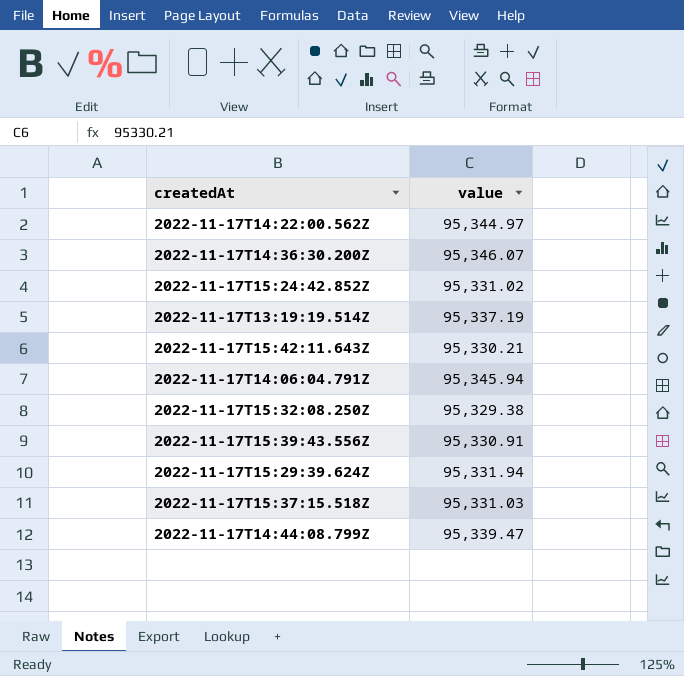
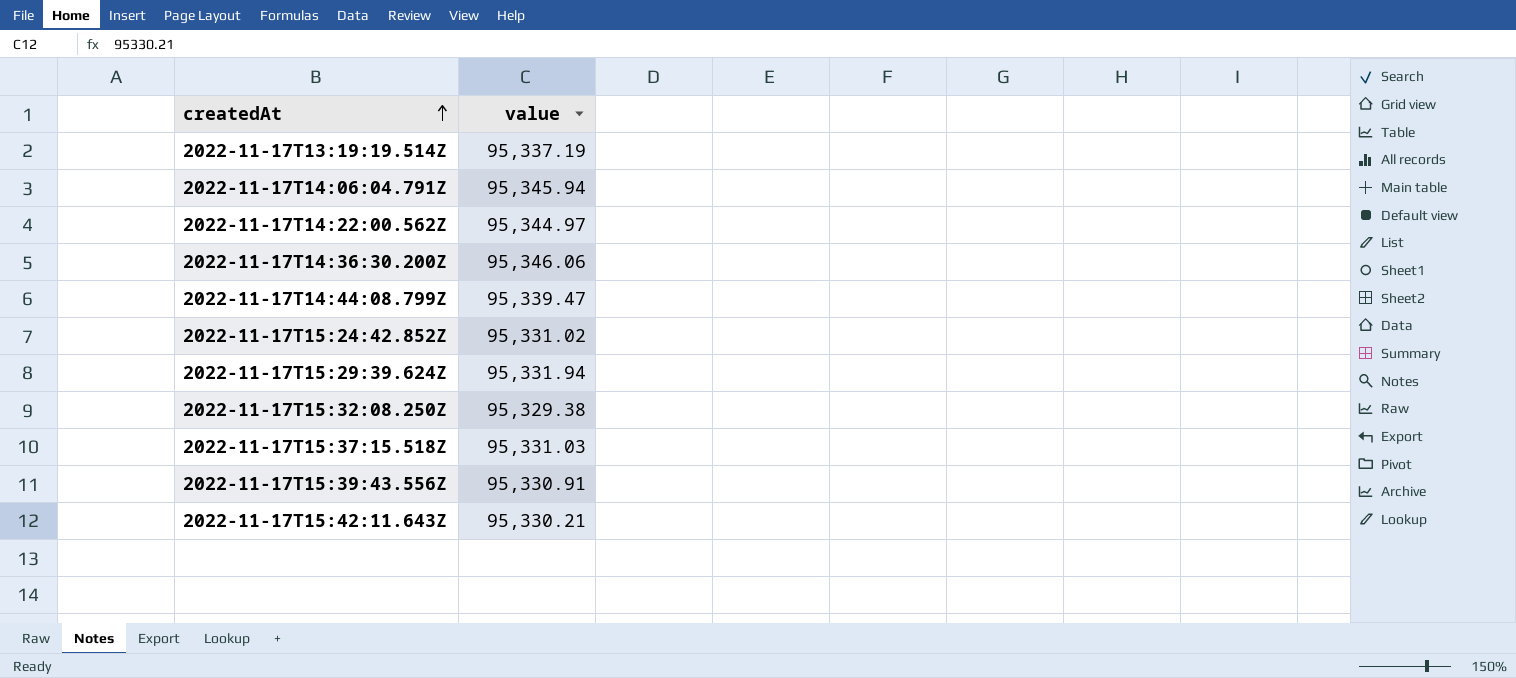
row order: none -> createdAt ascending
2022-11-17T14:36:30.200Z | value: 95,346.07 -> 95,346.06

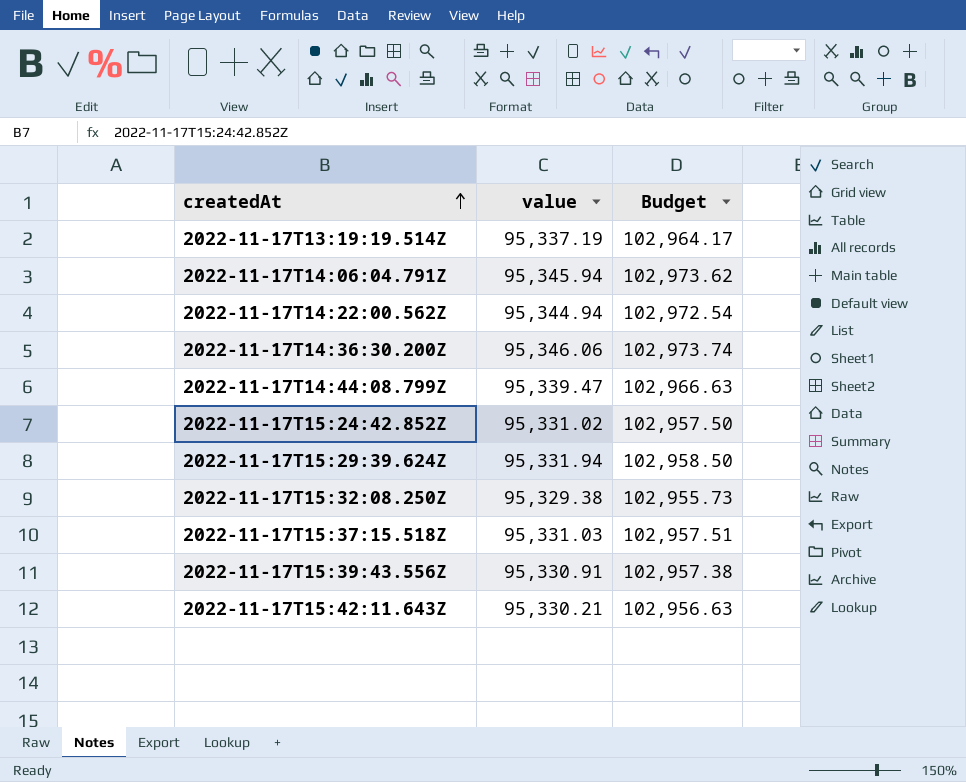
column Budget | formula: none -> [value] * 1.08
2022-11-17T14:22:00.562Z | value: 95,344.97 -> 95,344.94

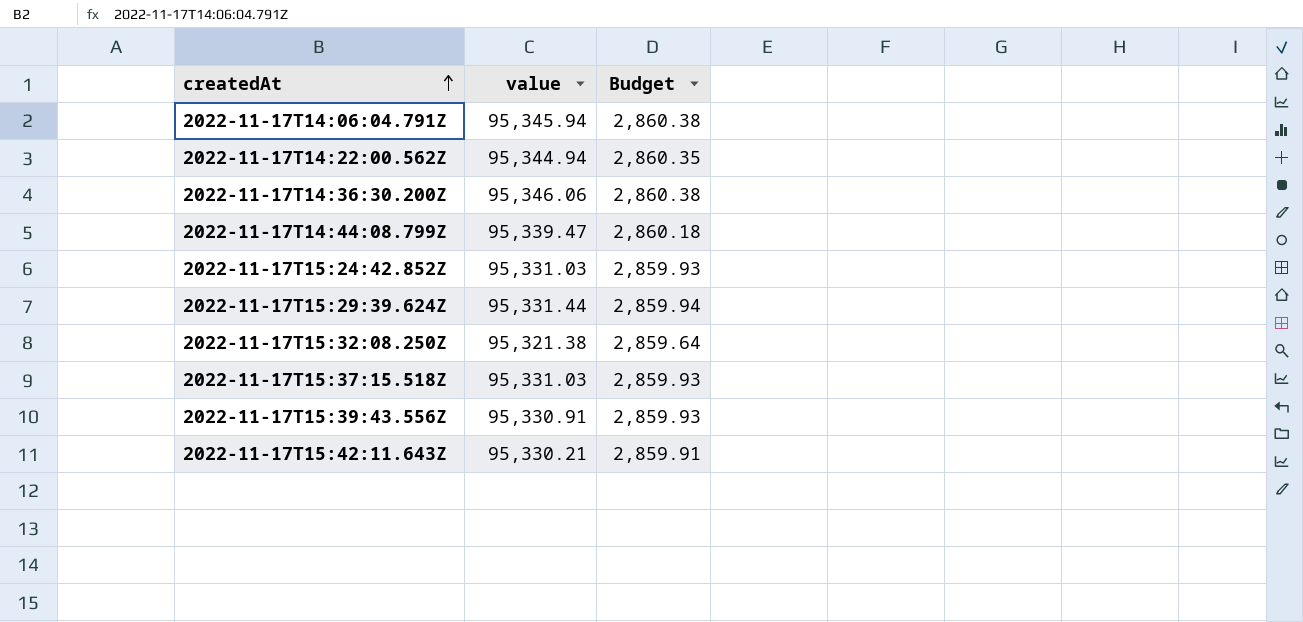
column Budget | formula: [value] * 1.08 -> [value] * 0.03
row 2022-11-17T13:19:19.514Z: 95,337.19 | 102,964.17 -> none
2022-11-17T15:24:42.852Z | value: 95,331.02 -> 95,331.03
2022-11-17T15:29:39.624Z | value: 95,331.94 -> 95,331.44
2022-11-17T15:32:08.250Z | value: 95,329.38 -> 95,321.38

